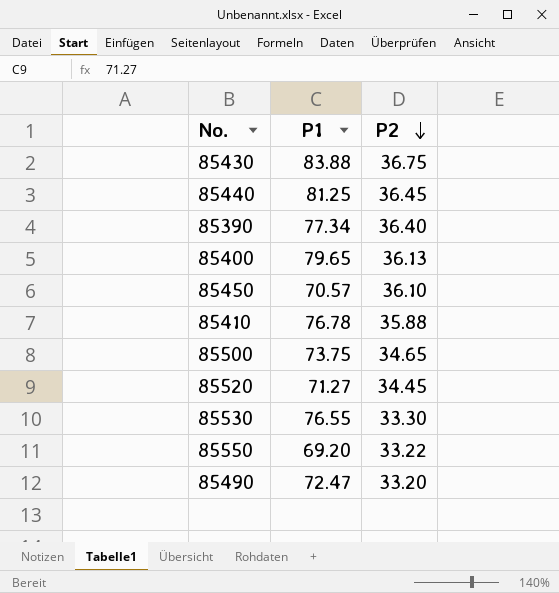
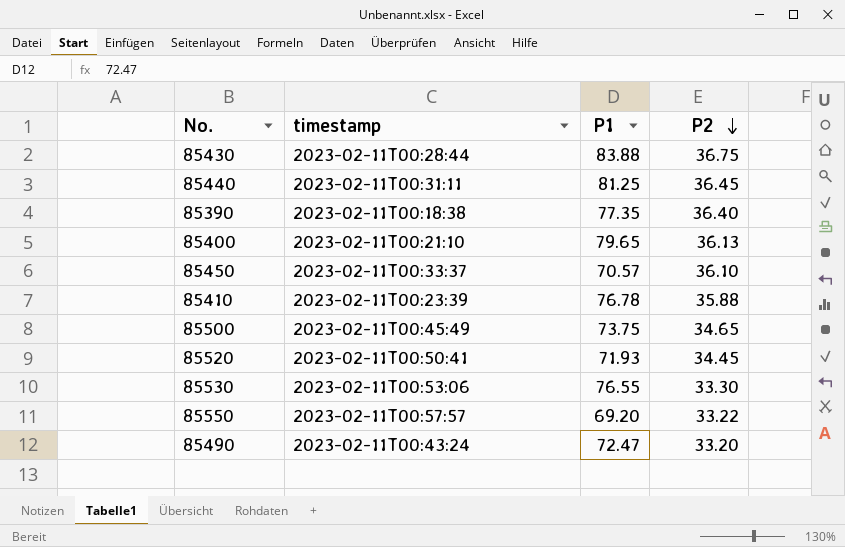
column timestamp | position: none -> 2
85390 | P1: 77.34 -> 77.35
85520 | P1: 71.27 -> 71.93

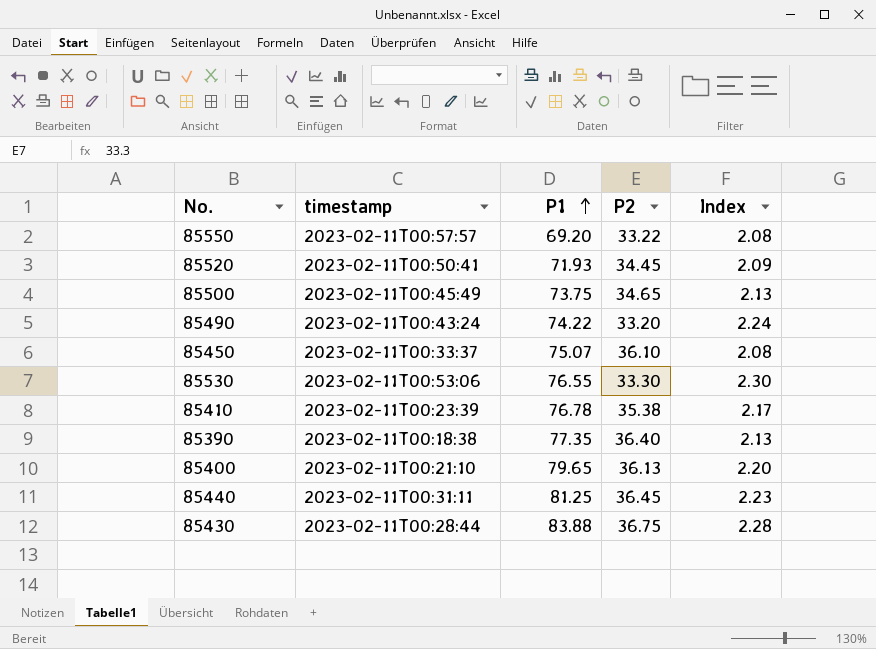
row order: P2 descending -> P1 ascending
column Index | formula: none -> [P1] / [P2]
85490 | P1: 72.47 -> 74.22
85450 | P1: 70.57 -> 75.07
85410 | P2: 35.88 -> 35.38

